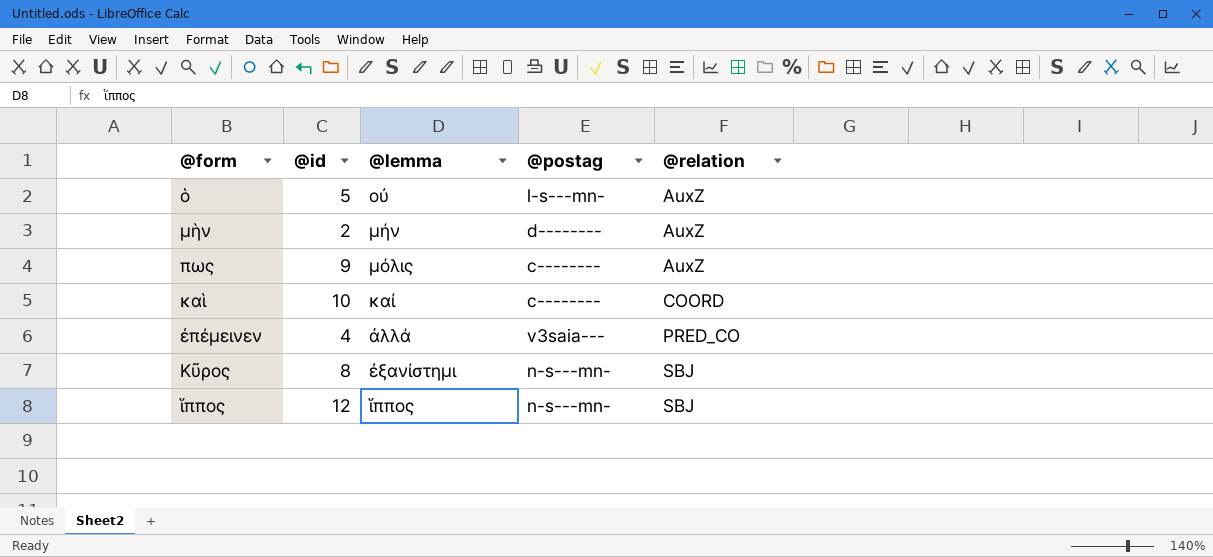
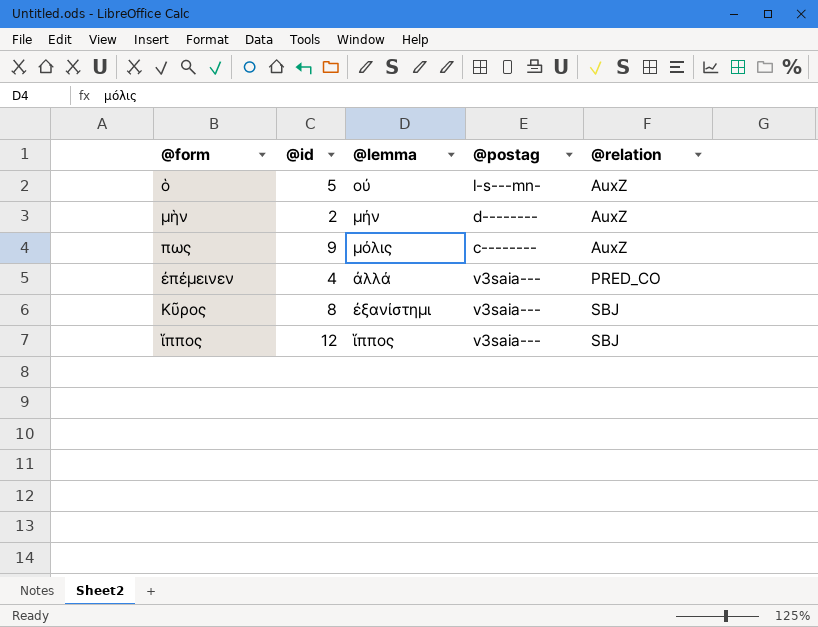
row καὶ: 10 | καί | c-------- | COORD -> none
Κῦρος | @postag: n-s---mn- -> v3saia---
ἵππος | @postag: n-s---mn- -> v3saia---

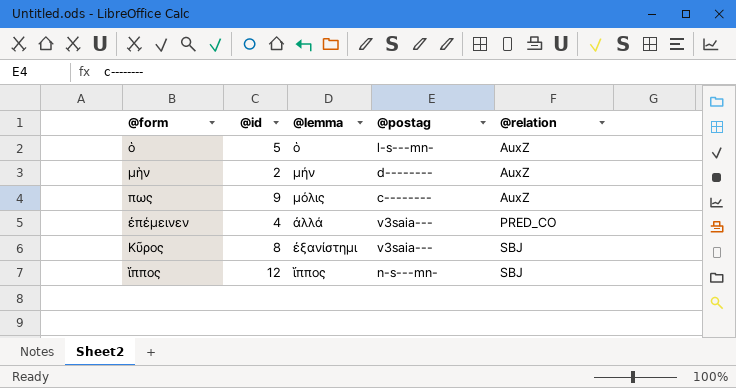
ὁ | @lemma: οὐ -> ὁ
ἵππος | @postag: v3saia--- -> n-s---mn-

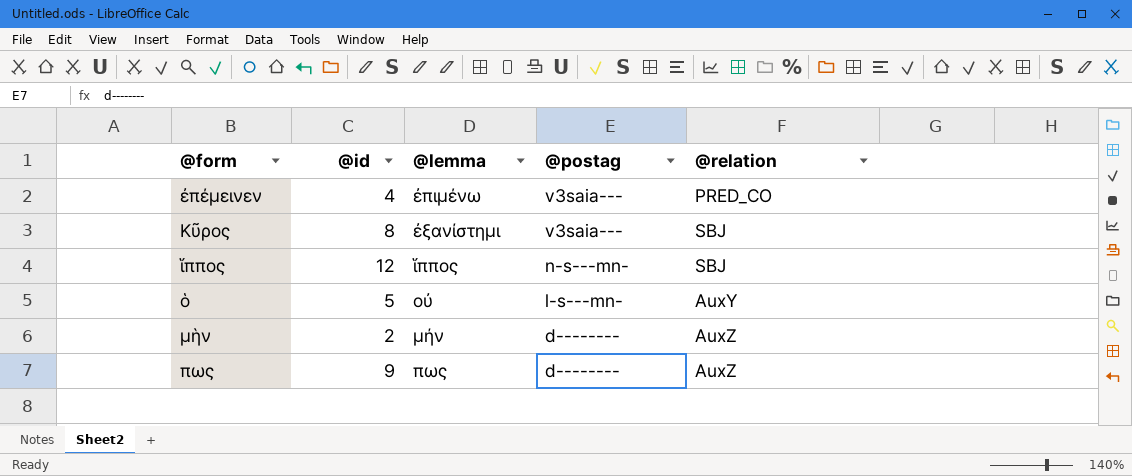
row order: @relation ascending -> @postag descending
ἐπέμεινεν | @lemma: ἀλλά -> ἐπιμένω
ὁ | @lemma: ὁ -> οὐ
ὁ | @relation: AuxZ -> AuxY
πως | @lemma: μόλις -> πως
πως | @postag: c-------- -> d--------

